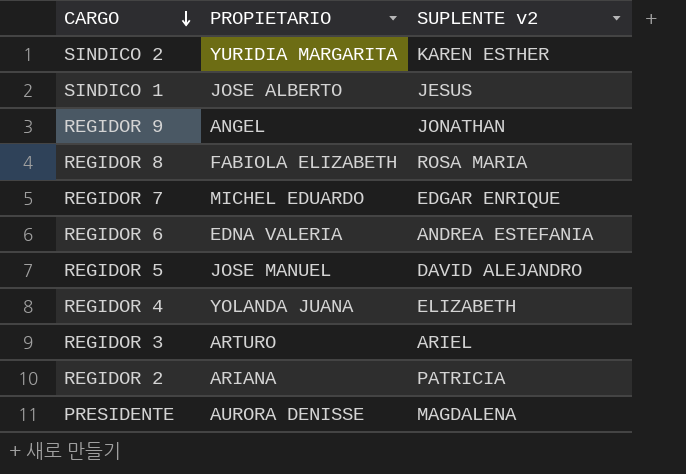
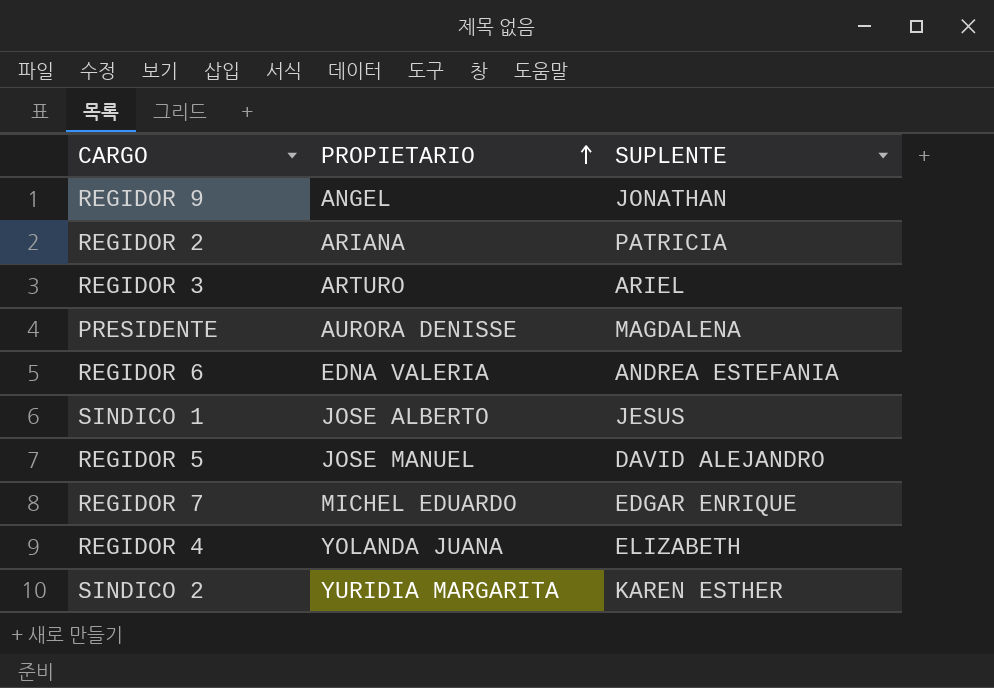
row order: CARGO descending -> PROPIETARIO ascending
column name: SUPLENTE v2 -> SUPLENTE
row REGIDOR 8: FABIOLA ELIZABETH | ROSA MARIA -> none

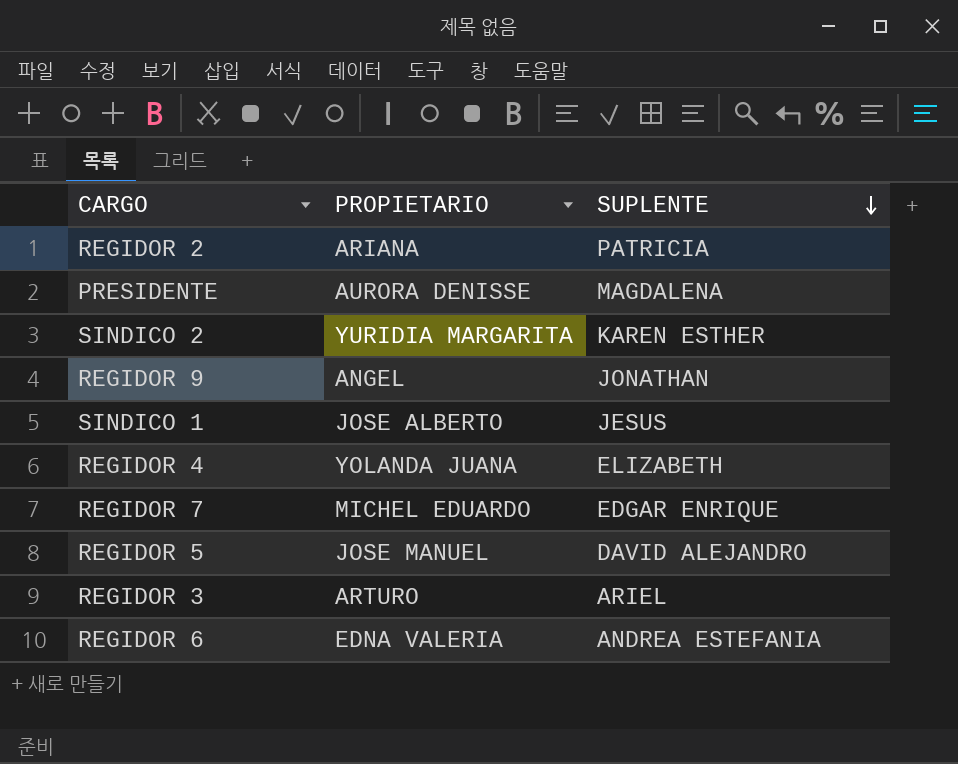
row order: PROPIETARIO ascending -> SUPLENTE descending

